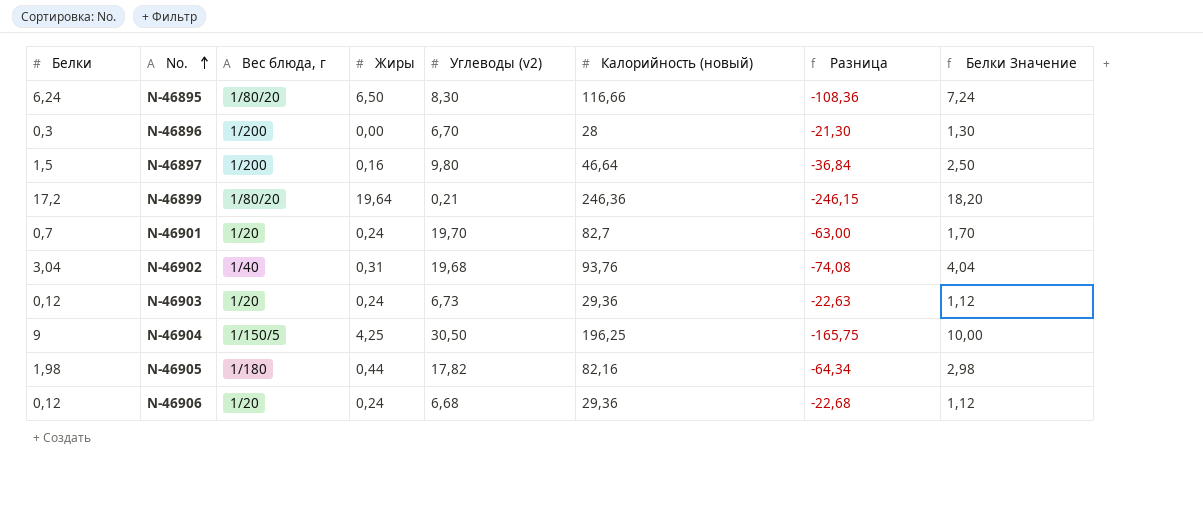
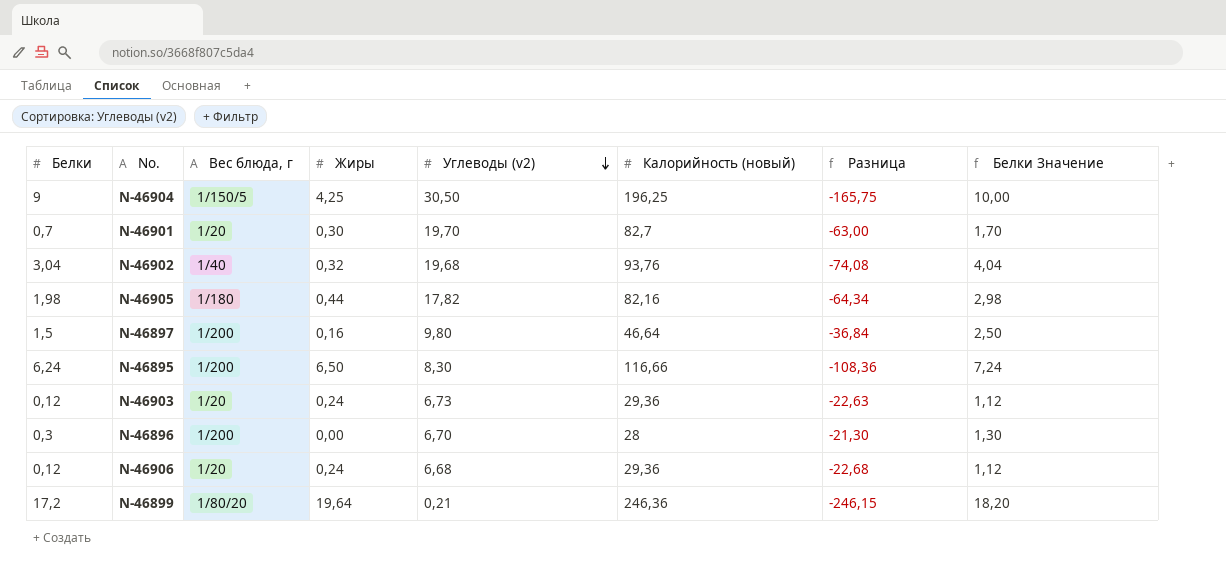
row order: No. ascending -> Углеводы (v2) descending
N-46901 | Жиры: 0,24 -> 0,30
N-46902 | Жиры: 0,31 -> 0,32
N-46895 | Вес блюда, г: 1/80/20 -> 1/200

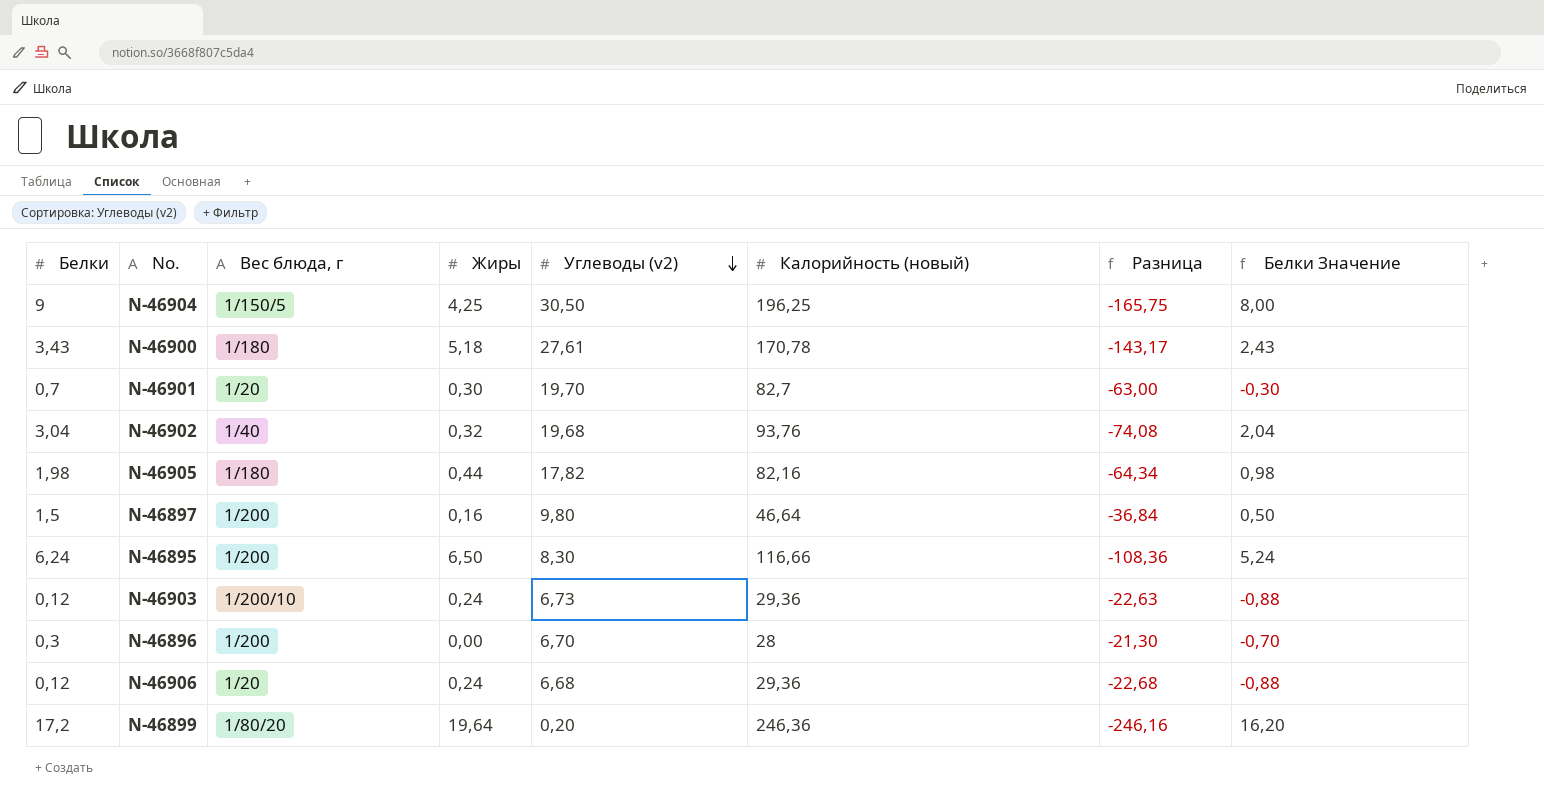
column Белки Значение | formula: [Белки] + 1 -> [Белки] - 1
row N-46900: none -> 3,43 | 1/180 | 5,18 | 27,61 | 170,78 | -143,17 | 2,43
N-46903 | Вес блюда, г: 1/20 -> 1/200/10
N-46899 | Углеводы (v2): 0,21 -> 0,20
N-46899 | Разница: -246,15 -> -246,16

